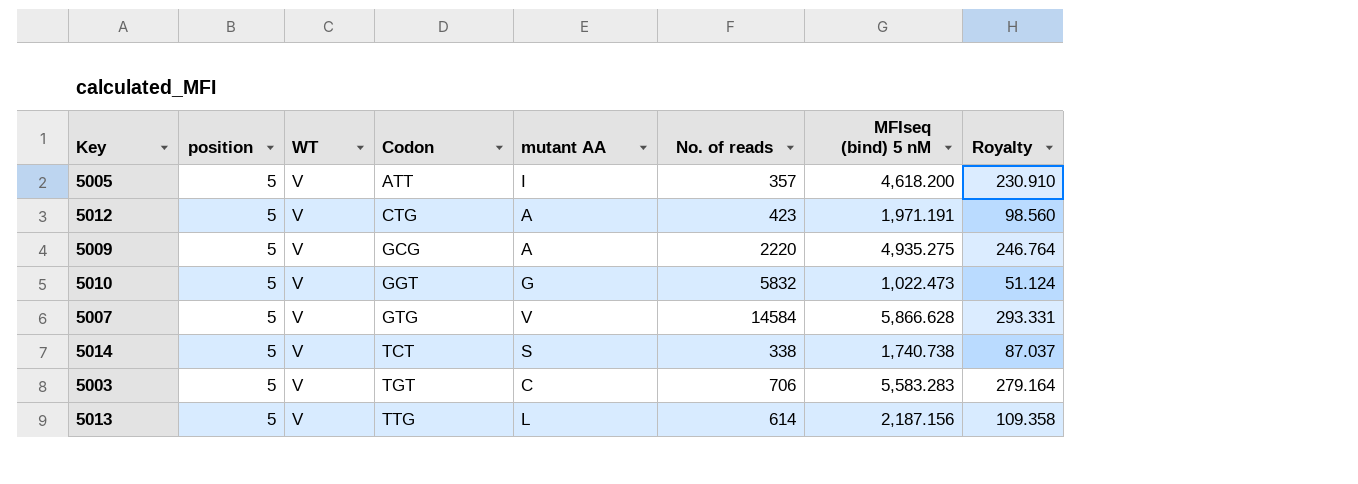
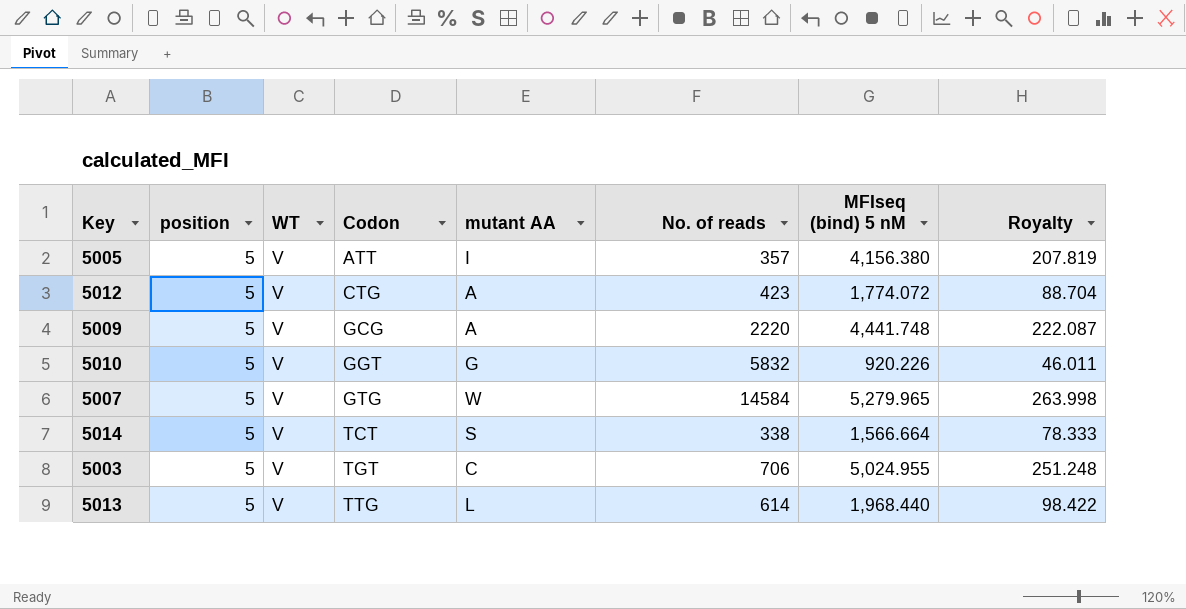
5005 | MFIseq (bind) 5 nM: 4,618.200 -> 4,156.380
5005 | Royalty: 230.910 -> 207.819
5012 | MFIseq (bind) 5 nM: 1,971.191 -> 1,774.072
5012 | Royalty: 98.560 -> 88.704
5009 | MFIseq (bind) 5 nM: 4,935.275 -> 4,441.748
5009 | Royalty: 246.764 -> 222.087
5010 | MFIseq (bind) 5 nM: 1,022.473 -> 920.226
5010 | Royalty: 51.124 -> 46.011
5007 | mutant AA: V -> W
5007 | MFIseq (bind) 5 nM: 5,866.628 -> 5,279.965
5007 | Royalty: 293.331 -> 263.998
5014 | MFIseq (bind) 5 nM: 1,740.738 -> 1,566.664
5014 | Royalty: 87.037 -> 78.333
5003 | MFIseq (bind) 5 nM: 5,583.283 -> 5,024.955
5003 | Royalty: 279.164 -> 251.248
5013 | MFIseq (bind) 5 nM: 2,187.156 -> 1,968.440
5013 | Royalty: 109.358 -> 98.422

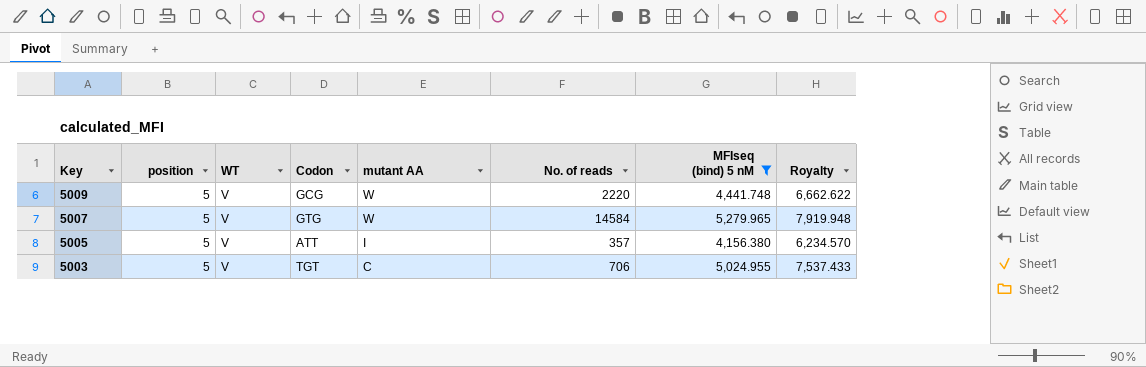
filter: none -> MFIseq (bind) 5 nM >= 4,156.380
row order: Codon ascending -> Key descending
column Royalty | formula: [MFIseq (bind) 5 nM] * 0.05 -> [MFIseq (bind) 5 nM] * 1.5
5009 | mutant AA: A -> W

